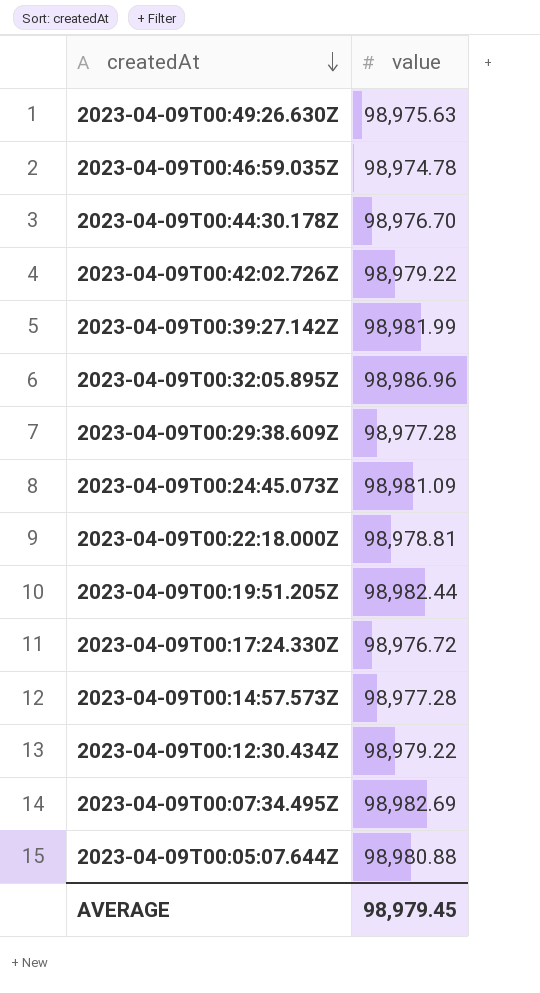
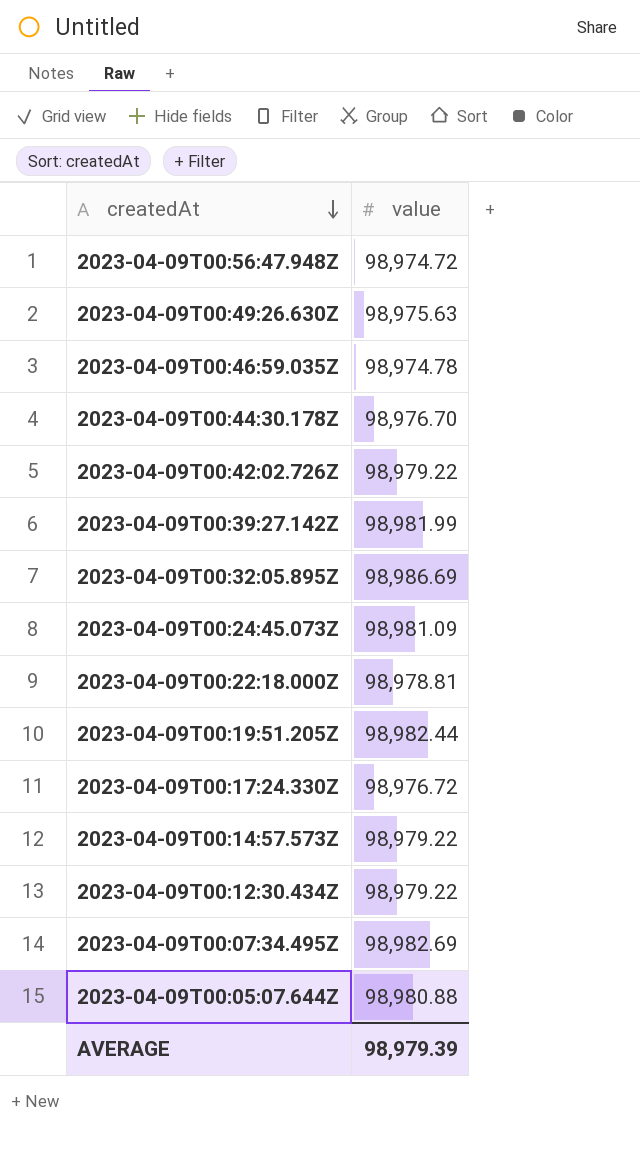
row 2023-04-09T00:29:38.609Z: 98,977.28 -> none
row 2023-04-09T00:56:47.948Z: none -> 98,974.72
2023-04-09T00:32:05.895Z | value: 98,986.96 -> 98,986.69
2023-04-09T00:14:57.573Z | value: 98,977.28 -> 98,979.22
AVERAGE | value: 98,979.45 -> 98,979.39

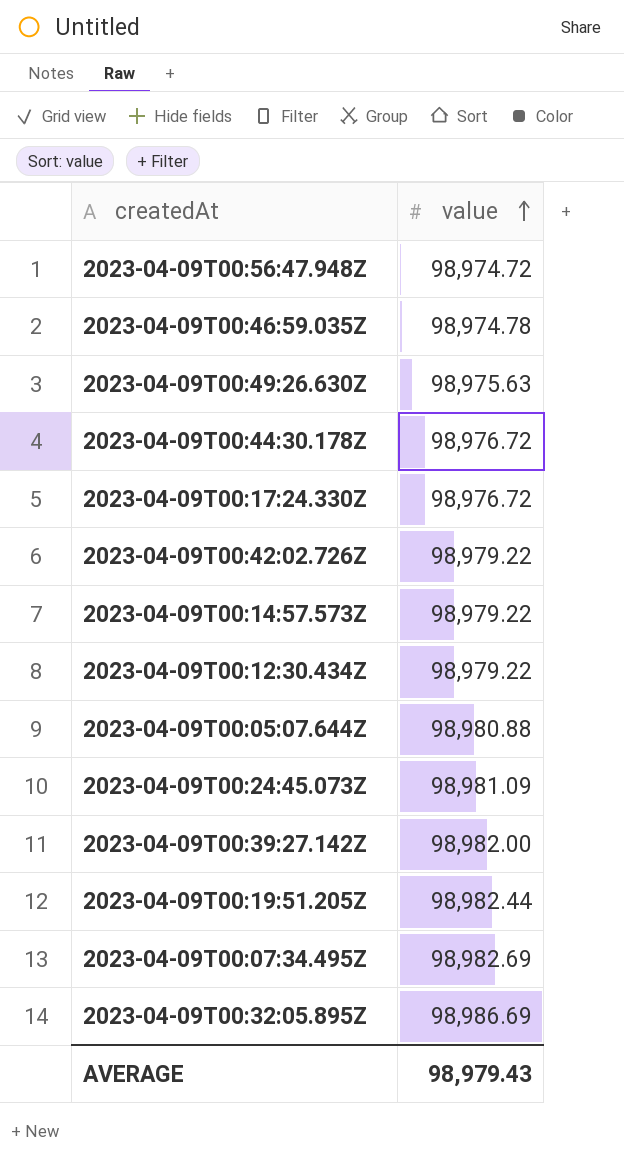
row order: createdAt descending -> value ascending
row 2023-04-09T00:22:18.000Z: 98,978.81 -> none
2023-04-09T00:44:30.178Z | value: 98,976.70 -> 98,976.72
2023-04-09T00:39:27.142Z | value: 98,981.99 -> 98,982.00
AVERAGE | value: 98,979.39 -> 98,979.43

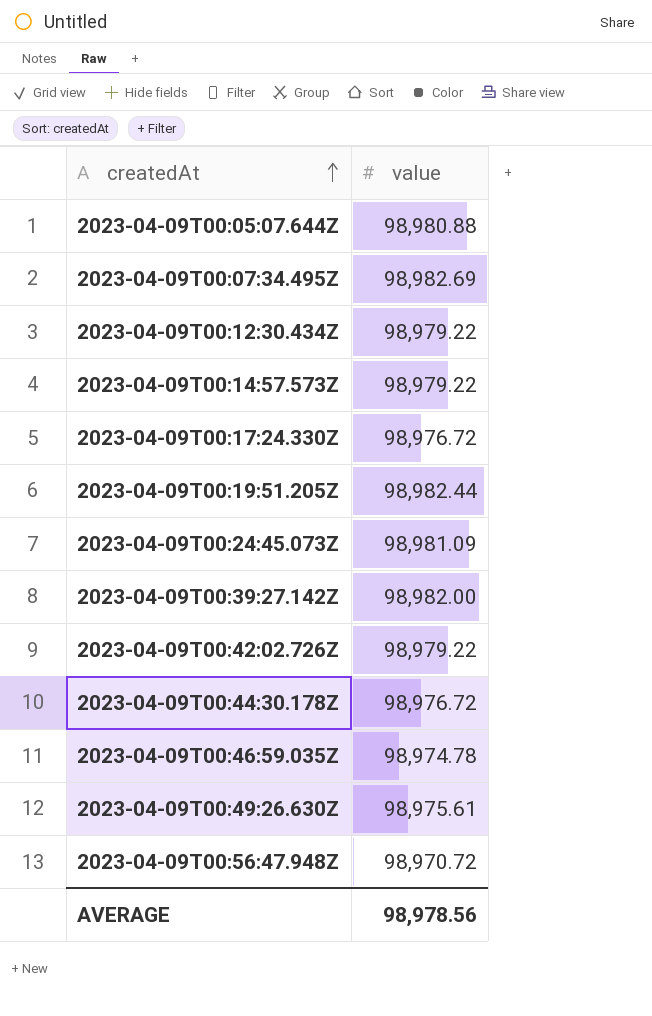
row order: value ascending -> createdAt ascending
row 2023-04-09T00:32:05.895Z: 98,986.69 -> none
2023-04-09T00:49:26.630Z | value: 98,975.63 -> 98,975.61
2023-04-09T00:56:47.948Z | value: 98,974.72 -> 98,970.72
AVERAGE | value: 98,979.43 -> 98,978.56

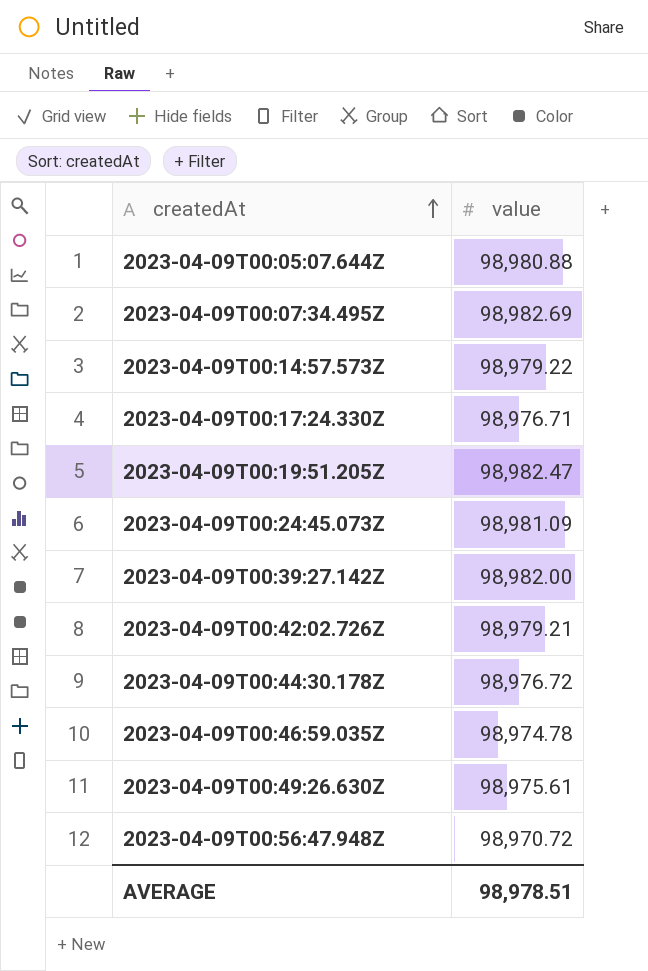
row 2023-04-09T00:12:30.434Z: 98,979.22 -> none
2023-04-09T00:17:24.330Z | value: 98,976.72 -> 98,976.71
2023-04-09T00:19:51.205Z | value: 98,982.44 -> 98,982.47
2023-04-09T00:42:02.726Z | value: 98,979.22 -> 98,979.21
AVERAGE | value: 98,978.56 -> 98,978.51

